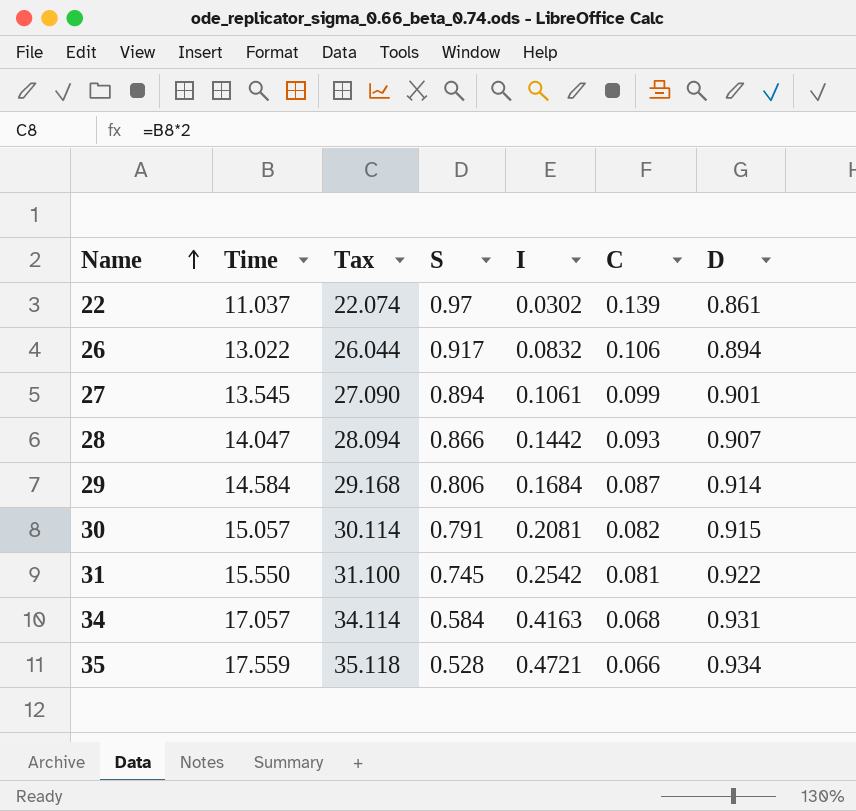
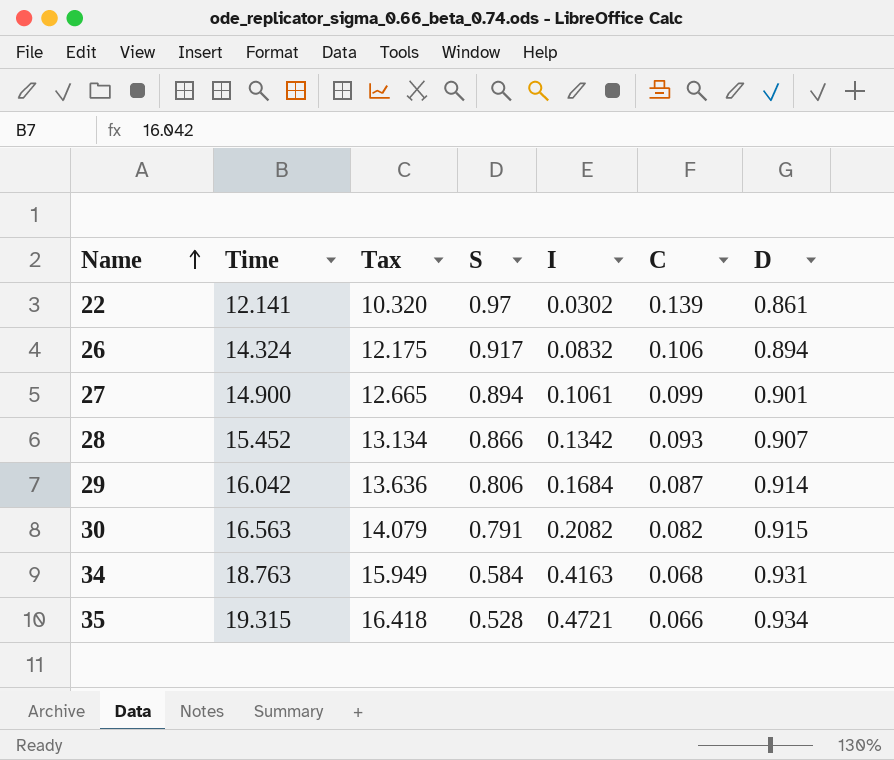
column Tax | formula: [Time] * 2 -> [Time] * 0.85
row 31: 15.550 | 31.100 | 0.745 | 0.2542 | 0.081 | 0.922 -> none
22 | Time: 11.037 -> 12.141
26 | Time: 13.022 -> 14.324
27 | Time: 13.545 -> 14.900
28 | Time: 14.047 -> 15.452
28 | I: 0.1442 -> 0.1342
29 | Time: 14.584 -> 16.042
30 | Time: 15.057 -> 16.563
30 | I: 0.2081 -> 0.2082
34 | Time: 17.057 -> 18.763
35 | Time: 17.559 -> 19.315

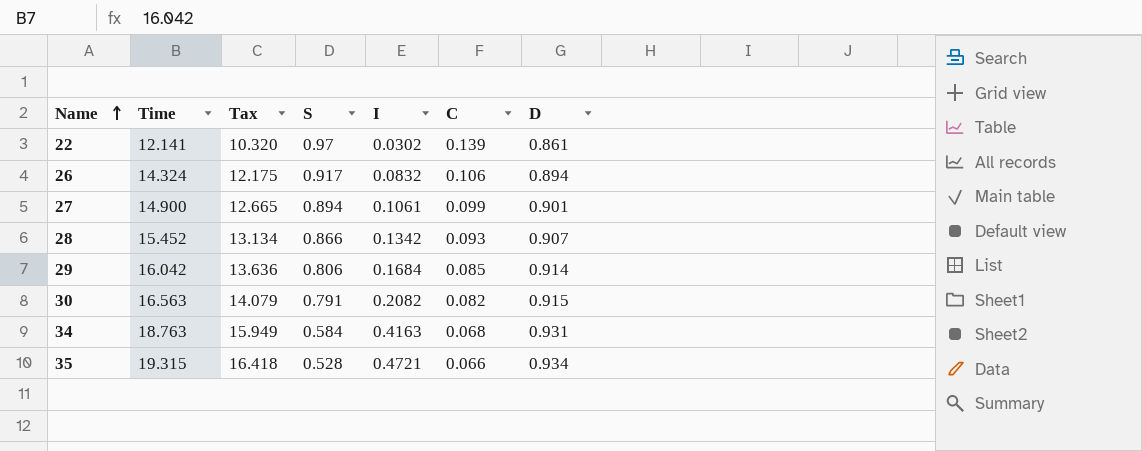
29 | C: 0.087 -> 0.085

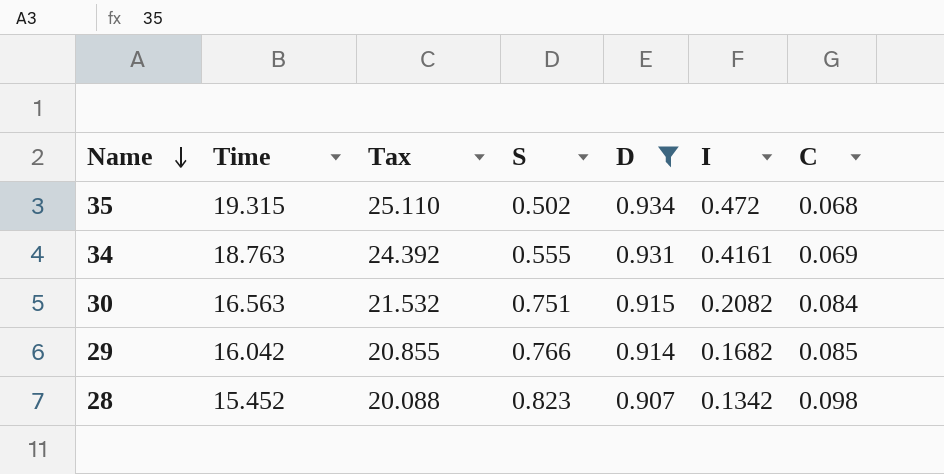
filter: none -> D >= 0.907
row order: Name ascending -> Name descending
column Tax | formula: [Time] * 0.85 -> [Time] * 1.3
column D | position: 7 -> 5
35 | S: 0.528 -> 0.502
35 | I: 0.4721 -> 0.472
35 | C: 0.066 -> 0.068
34 | S: 0.584 -> 0.555
34 | I: 0.4163 -> 0.4161
34 | C: 0.068 -> 0.069
30 | S: 0.791 -> 0.751
30 | C: 0.082 -> 0.084
29 | S: 0.806 -> 0.766
29 | I: 0.1684 -> 0.1682
28 | S: 0.866 -> 0.823
28 | C: 0.093 -> 0.098

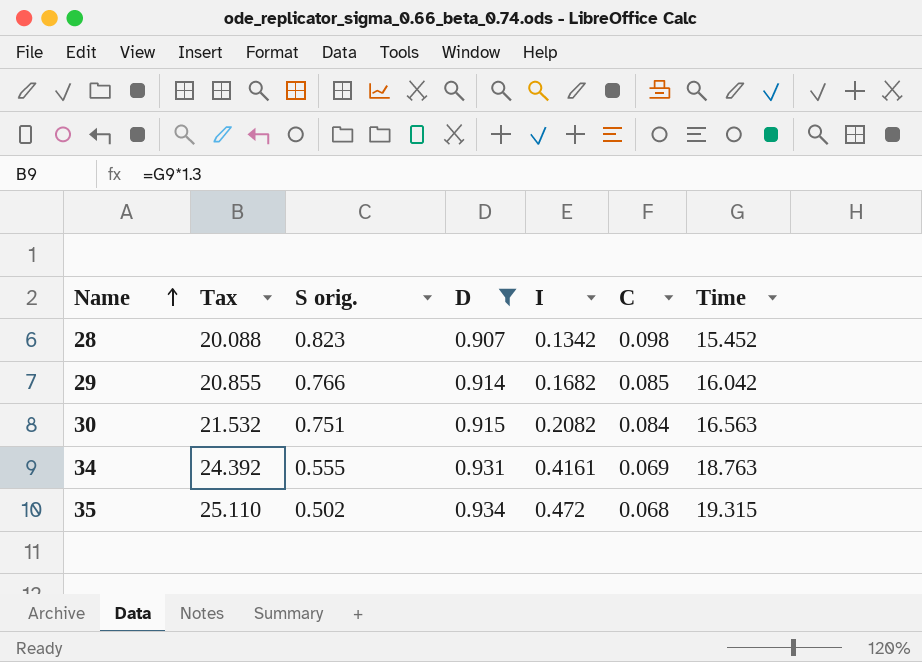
row order: Name descending -> Name ascending
column name: S -> S orig.
column Time | position: 2 -> 7

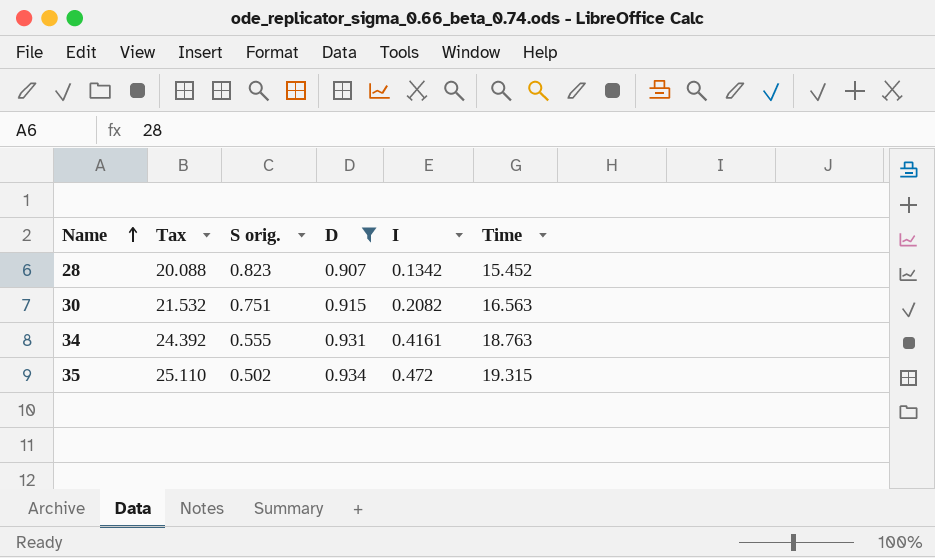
column C | position: 6 -> none
row 29: 20.855 | 0.766 | 0.914 | 0.1682 | 0.085 | 16.042 -> none

